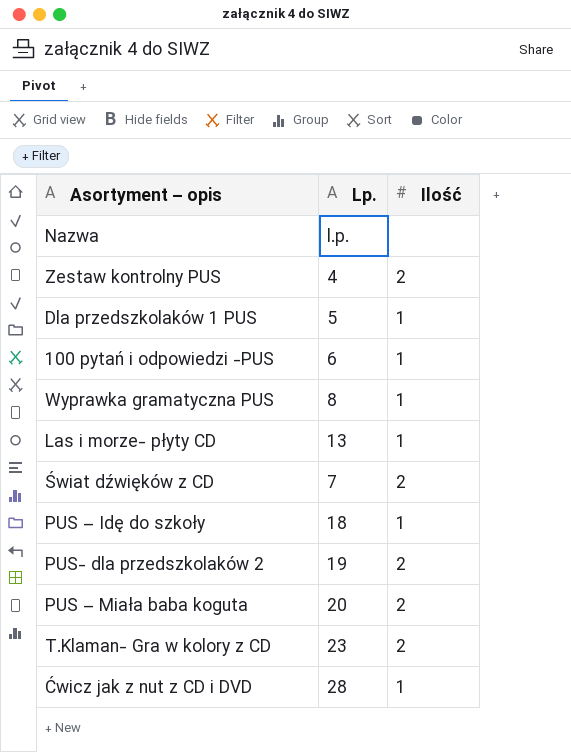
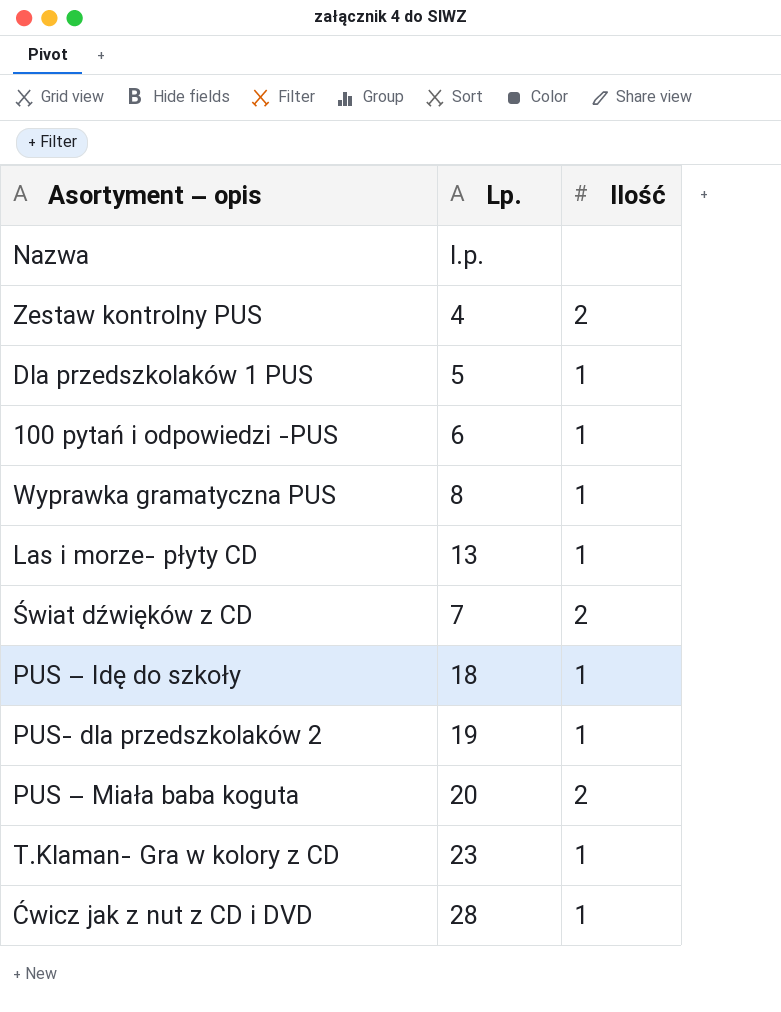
PUS- dla przedszkolaków 2 | Ilość: 2 -> 1
T.Klaman- Gra w kolory z CD | Ilość: 2 -> 1

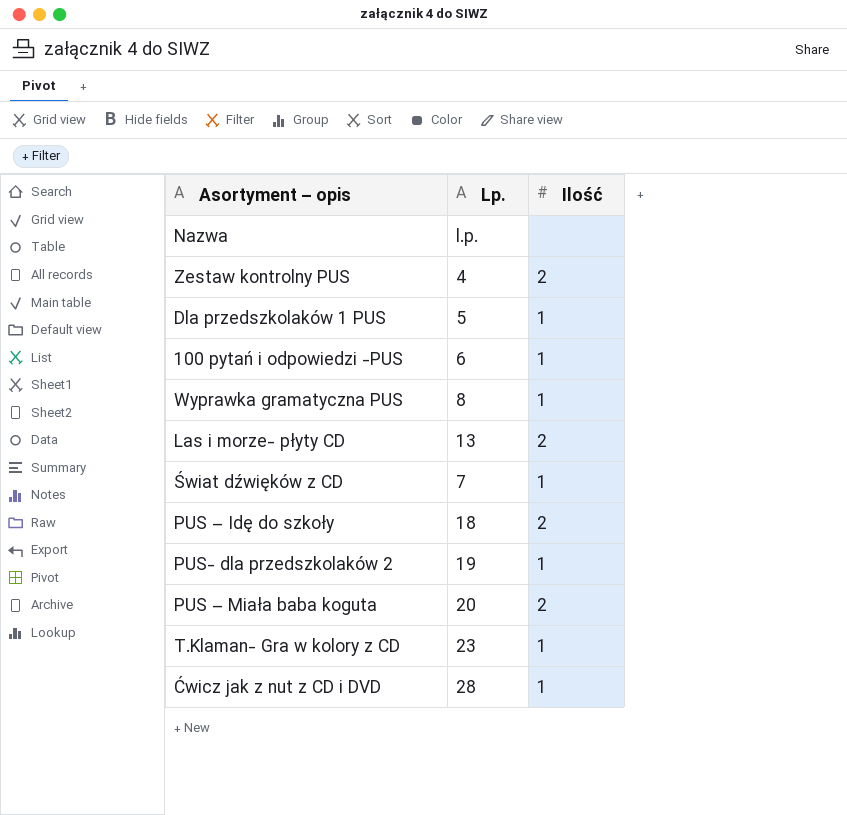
Las i morze- płyty CD | Ilość: 1 -> 2
Świat dźwięków z CD | Ilość: 2 -> 1
PUS – Idę do szkoły | Ilość: 1 -> 2

